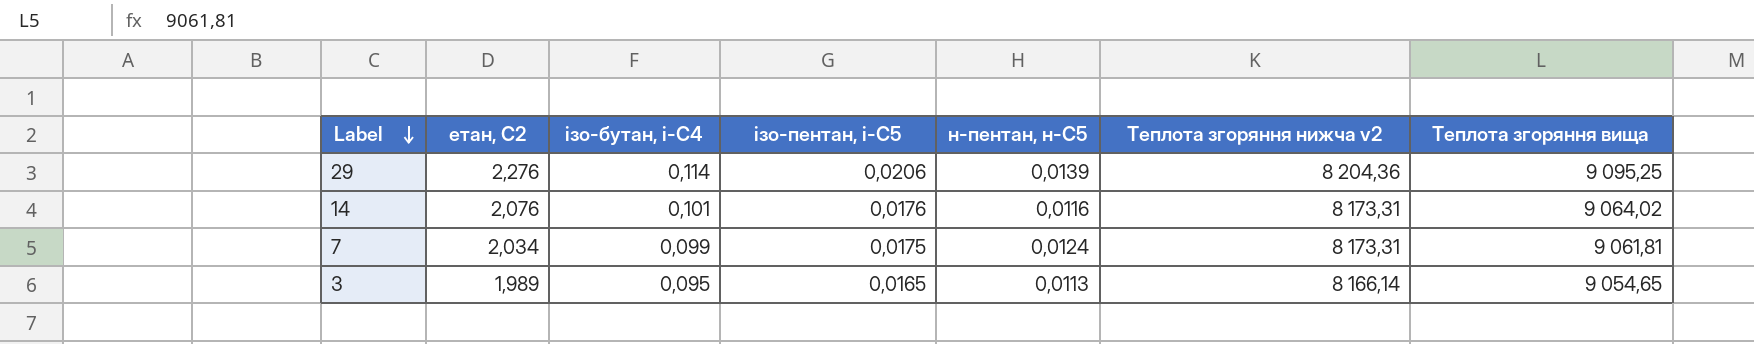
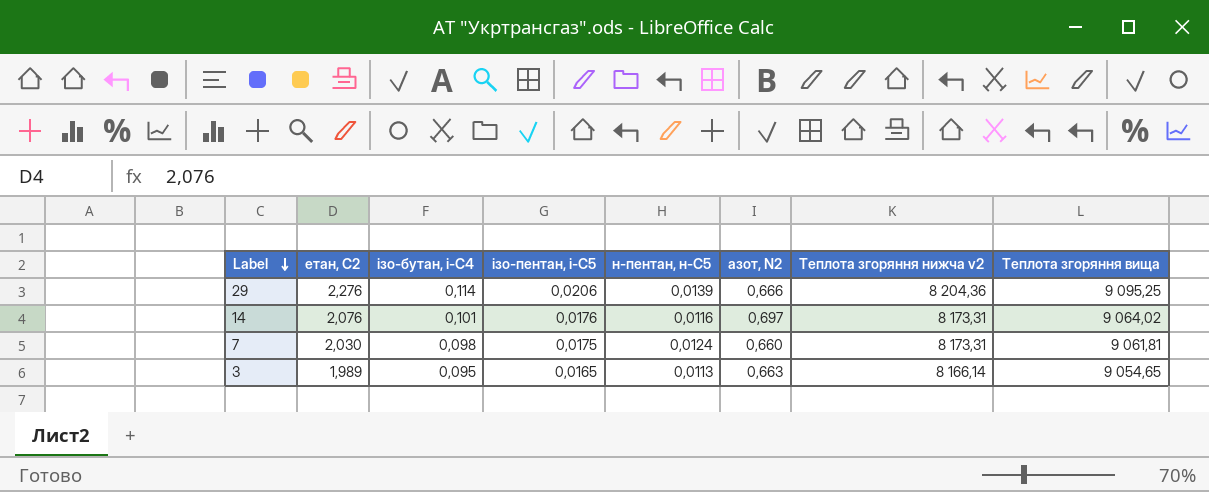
column азот, N2 | position: none -> 6
7 | етан, С2: 2,034 -> 2,030
7 | ізо-бутан, і-С4: 0,099 -> 0,098

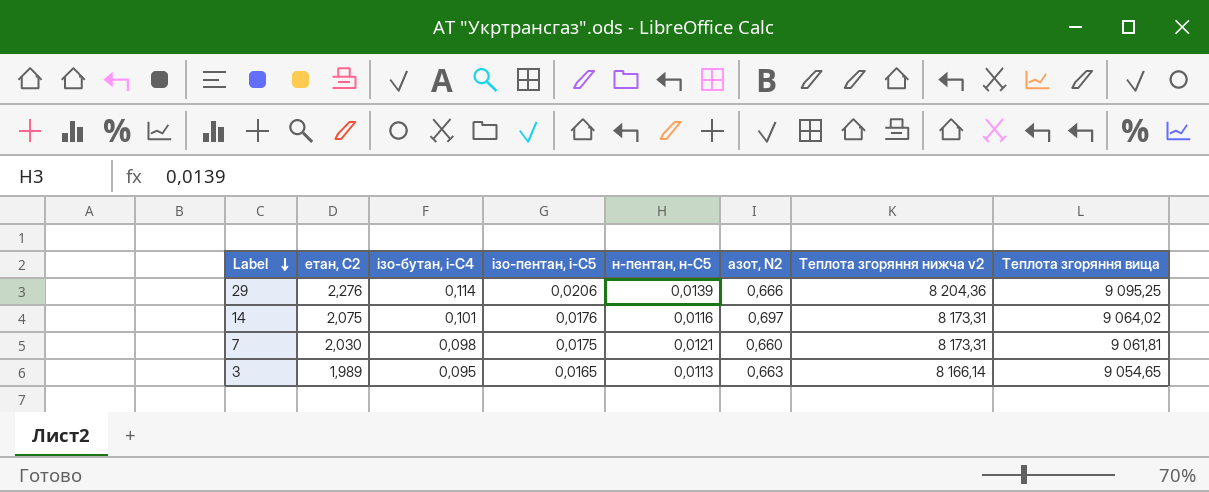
14 | етан, С2: 2,076 -> 2,075
7 | н-пентан, н-С5: 0,0124 -> 0,0121

